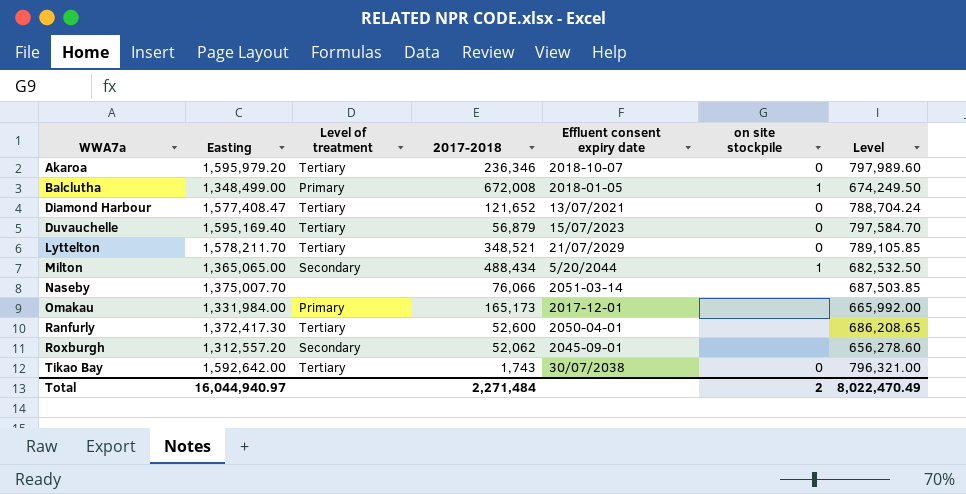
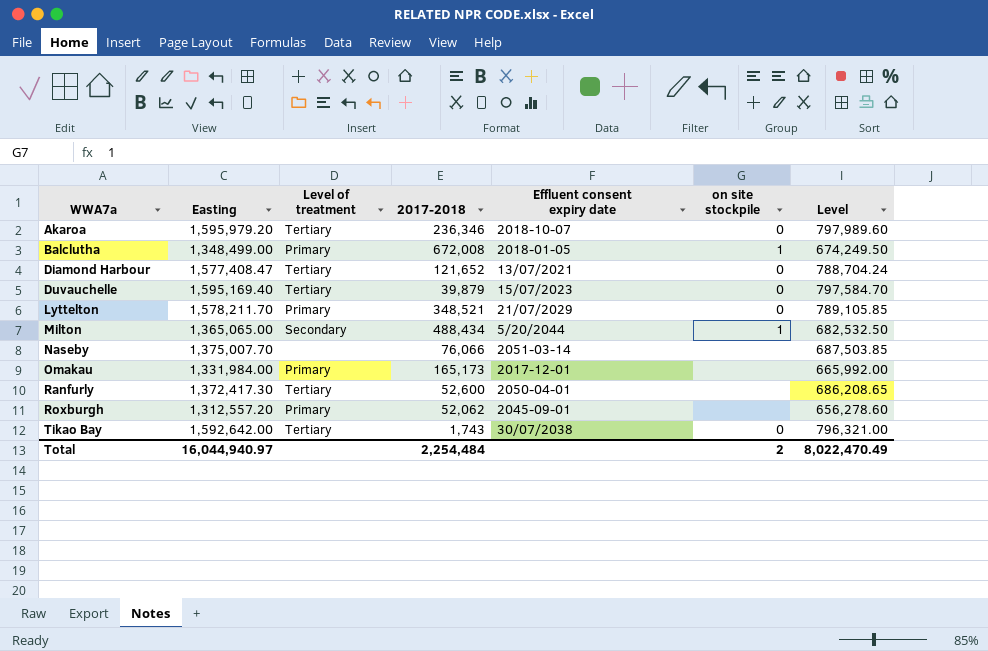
Duvauchelle | 2017-2018: 56,879 -> 39,879
Lyttelton | Level of treatment: Tertiary -> Primary
Roxburgh | Level of treatment: Secondary -> Primary
Total | 2017-2018: 2,271,484 -> 2,254,484

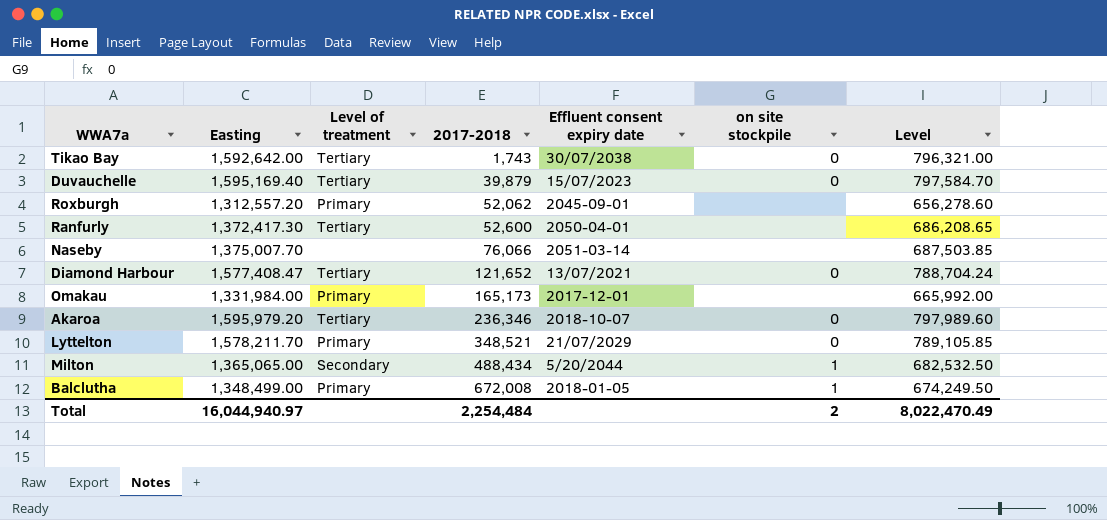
row order: WWA7a ascending -> 2017-2018 ascending

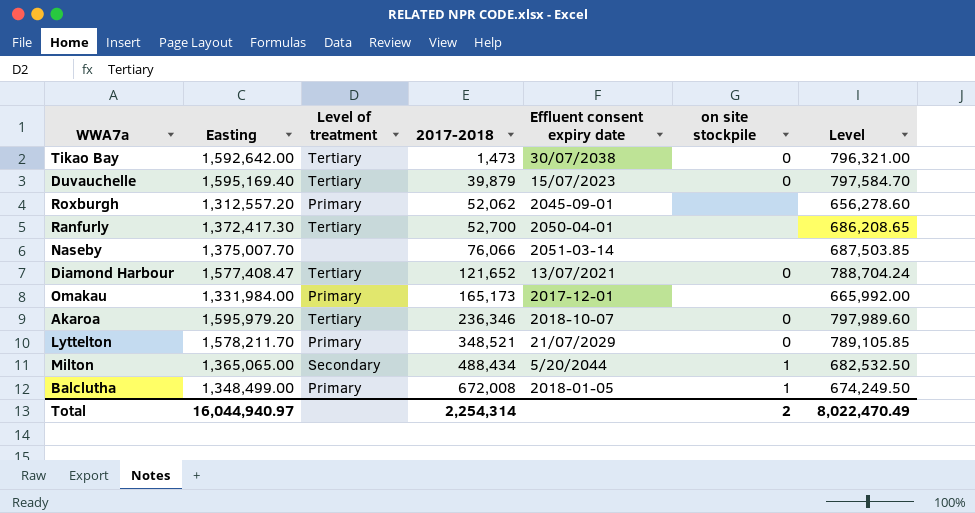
Tikao Bay | 2017-2018: 1,743 -> 1,473
Ranfurly | 2017-2018: 52,600 -> 52,700
Total | 2017-2018: 2,254,484 -> 2,254,314

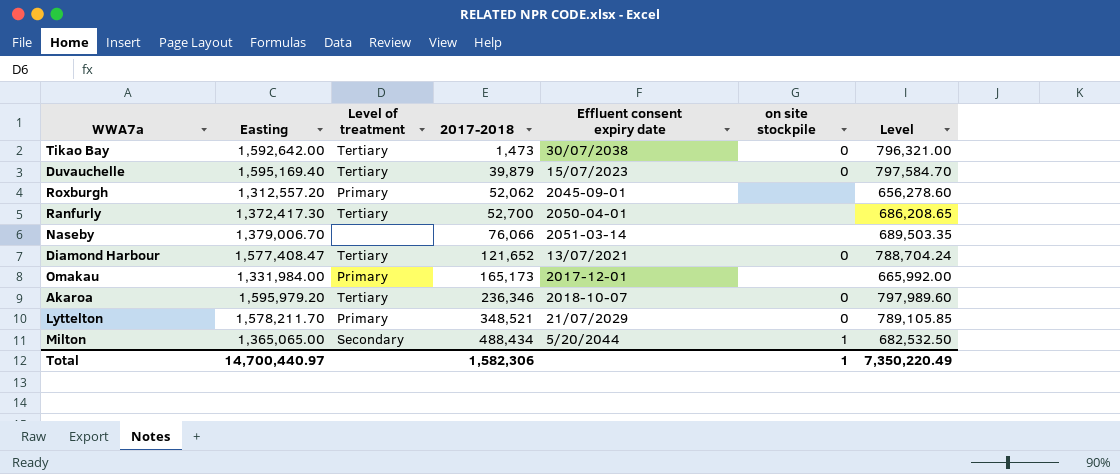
row Balclutha: 1,348,499.00 | Primary | 672,008 | 2018-01-05 | 1 | 674,249.50 -> none
Naseby | Easting: 1,375,007.70 -> 1,379,006.70
Naseby | Level: 687,503.85 -> 689,503.35
Total | Easting: 16,044,940.97 -> 14,700,440.97
Total | 2017-2018: 2,254,314 -> 1,582,306
Total | on site stockpile: 2 -> 1
Total | Level: 8,022,470.49 -> 7,350,220.49

